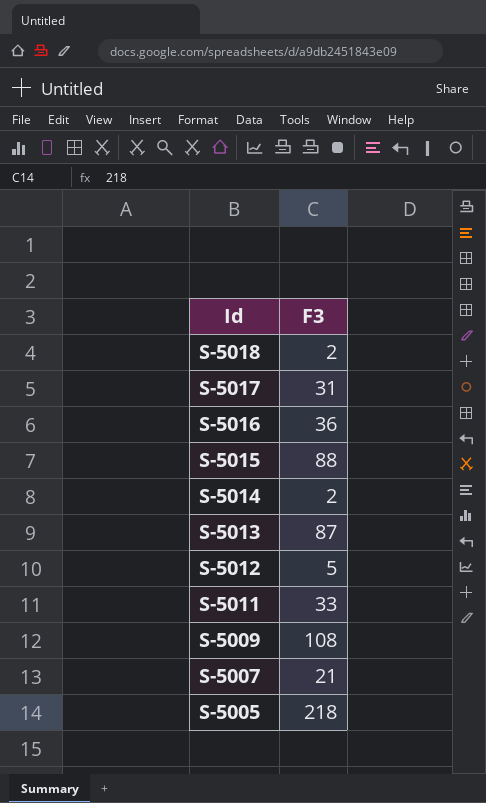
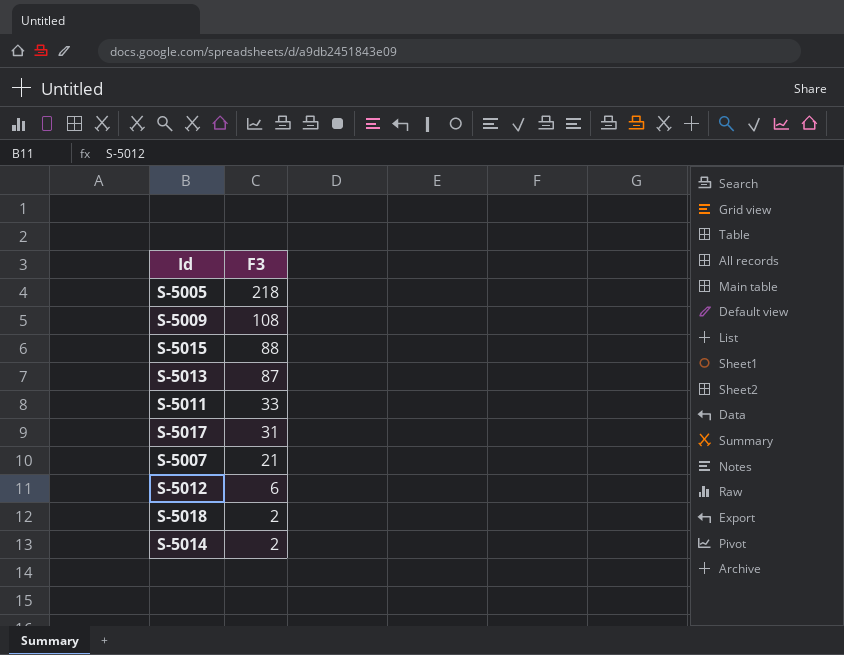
row order: Id descending -> F3 descending
row S-5016: 36 -> none
S-5012 | F3: 5 -> 6

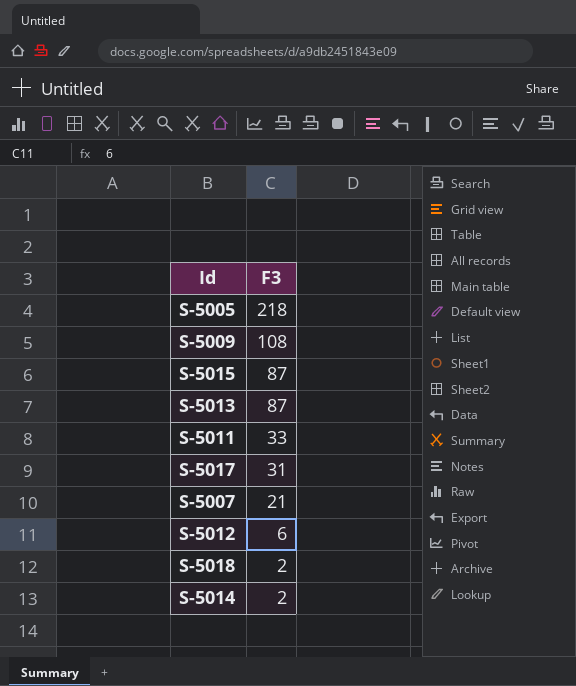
S-5015 | F3: 88 -> 87

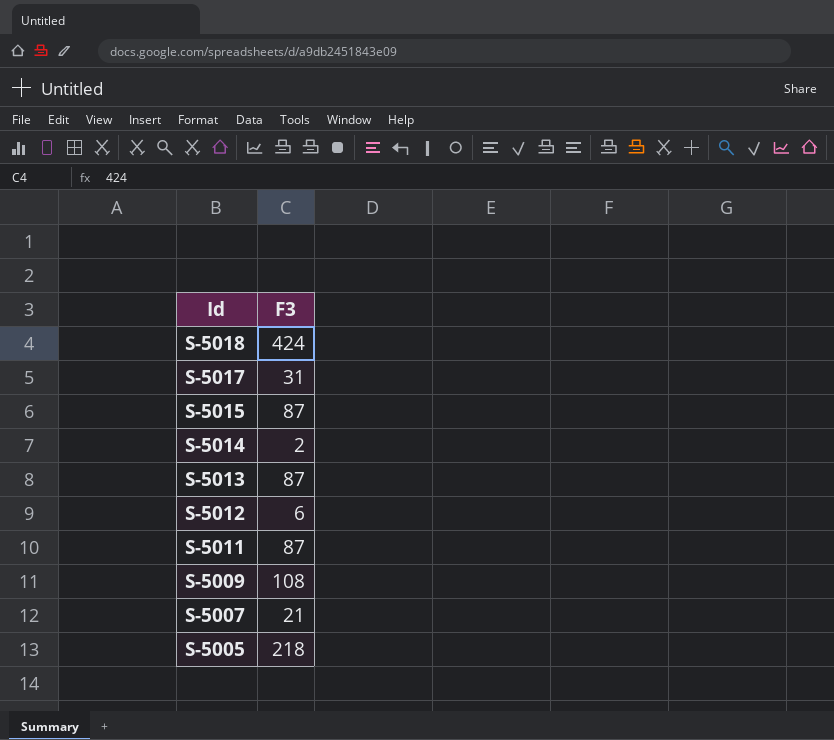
row order: F3 descending -> Id descending
S-5018 | F3: 2 -> 424
S-5011 | F3: 33 -> 87

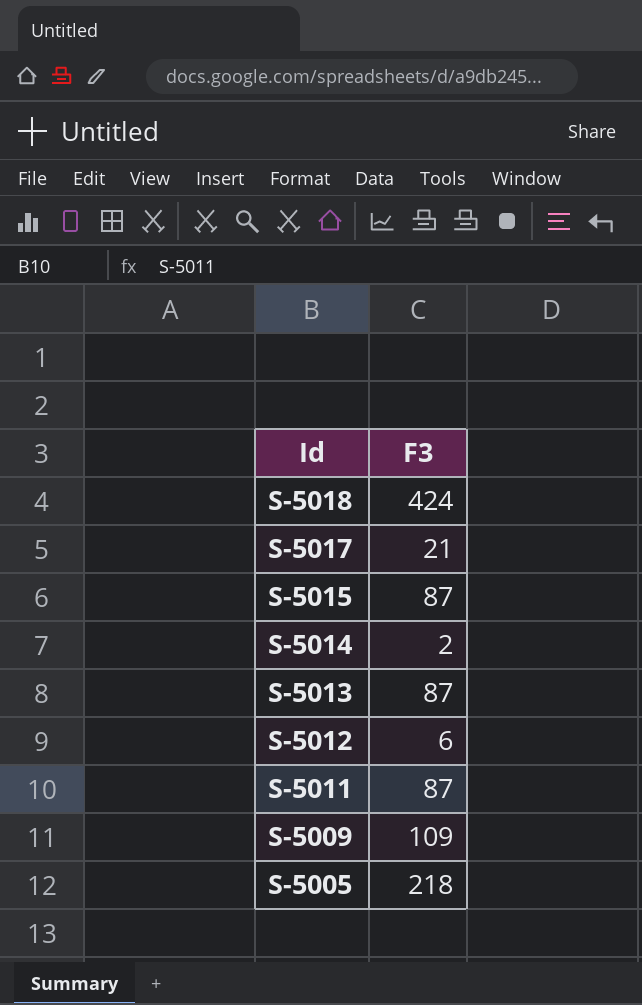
row S-5007: 21 -> none
S-5017 | F3: 31 -> 21
S-5009 | F3: 108 -> 109

